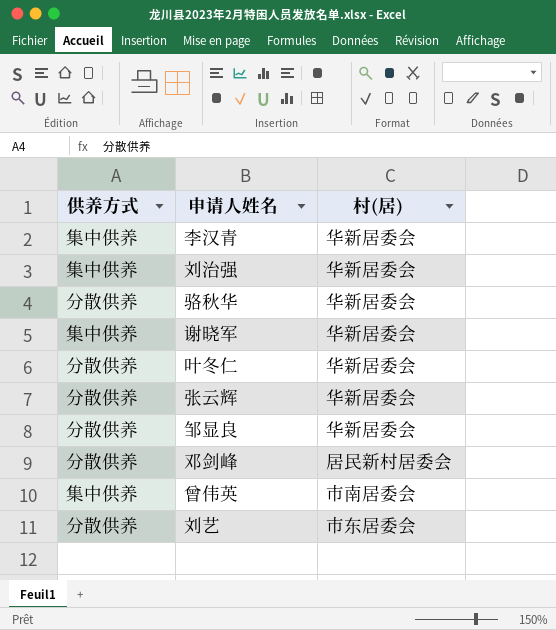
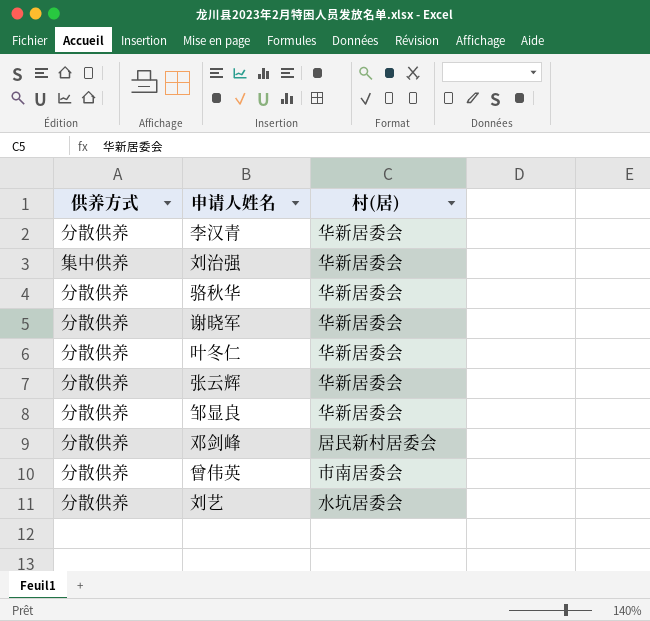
李汉青 | 供养方式: 集中供养 -> 分散供养
谢晓军 | 供养方式: 集中供养 -> 分散供养
曾伟英 | 供养方式: 集中供养 -> 分散供养
刘艺 | 村(居): 市东居委会 -> 水坑居委会

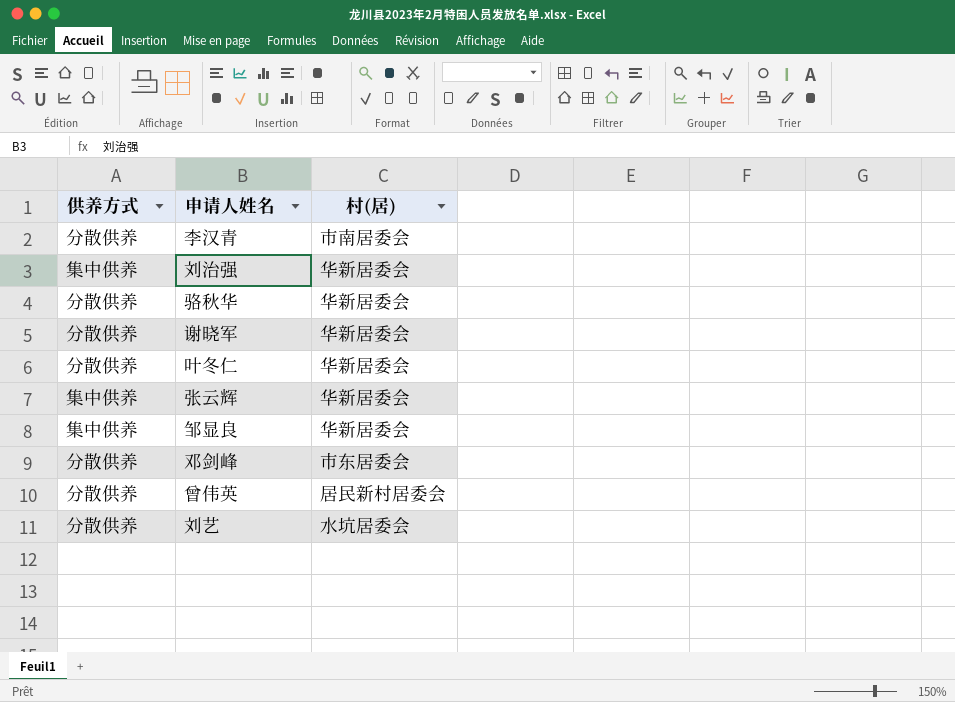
李汉青 | 村(居): 华新居委会 -> 市南居委会
张云辉 | 供养方式: 分散供养 -> 集中供养
邹显良 | 供养方式: 分散供养 -> 集中供养
邓剑峰 | 村(居): 居民新村居委会 -> 市东居委会
曾伟英 | 村(居): 市南居委会 -> 居民新村居委会

